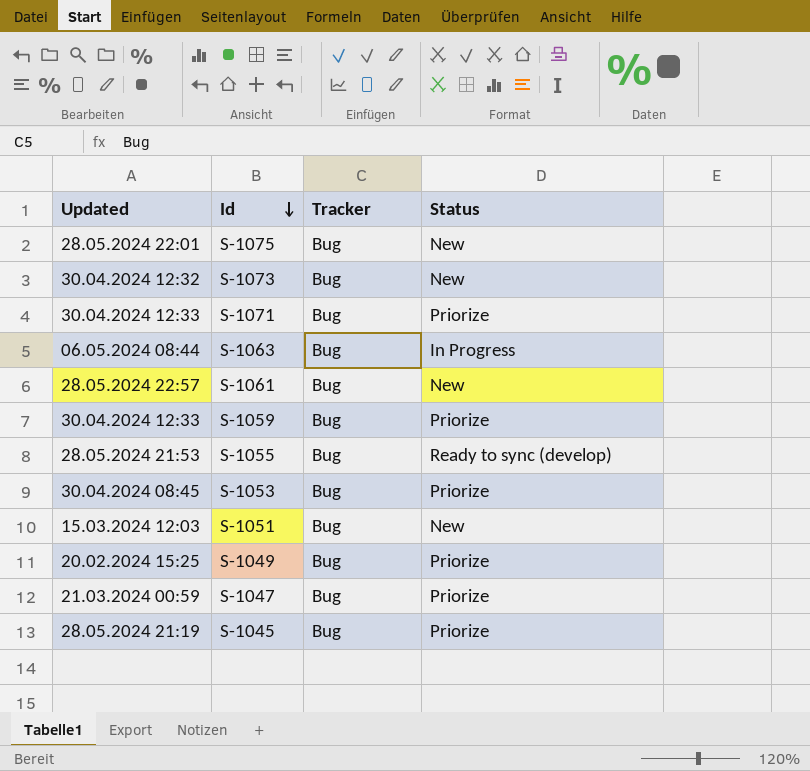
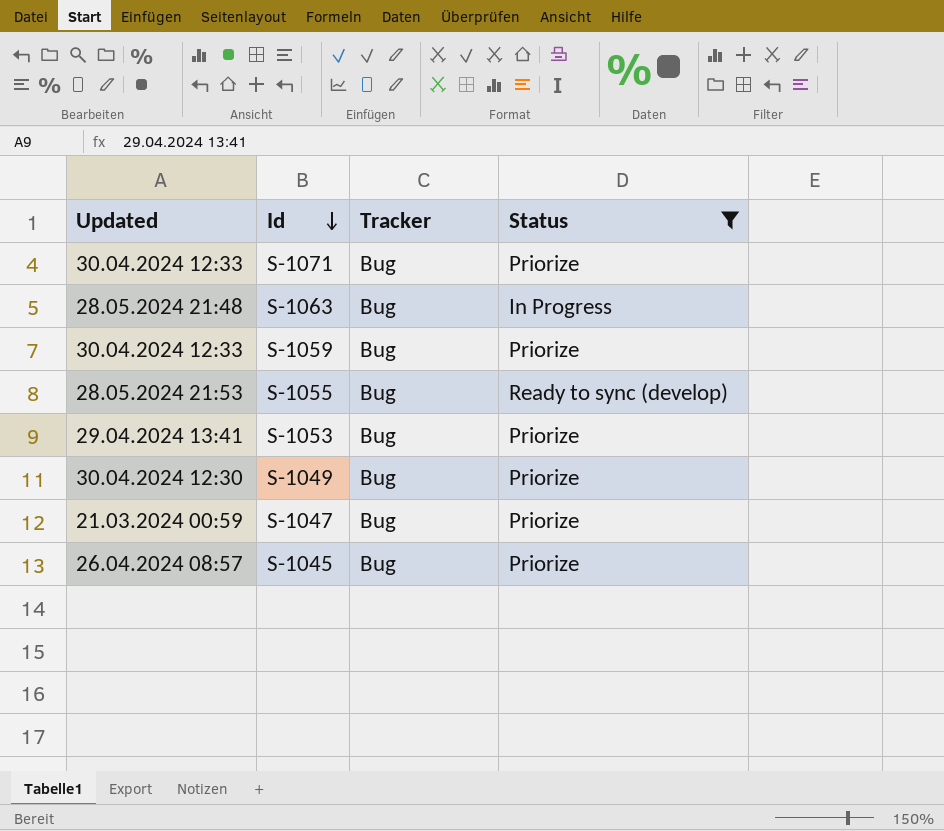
filter: none -> Status != New
S-1063 | Updated: 06.05.2024 08:44 -> 28.05.2024 21:48
S-1053 | Updated: 30.04.2024 08:45 -> 29.04.2024 13:41
S-1049 | Updated: 20.02.2024 15:25 -> 30.04.2024 12:30
S-1045 | Updated: 28.05.2024 21:19 -> 26.04.2024 08:57

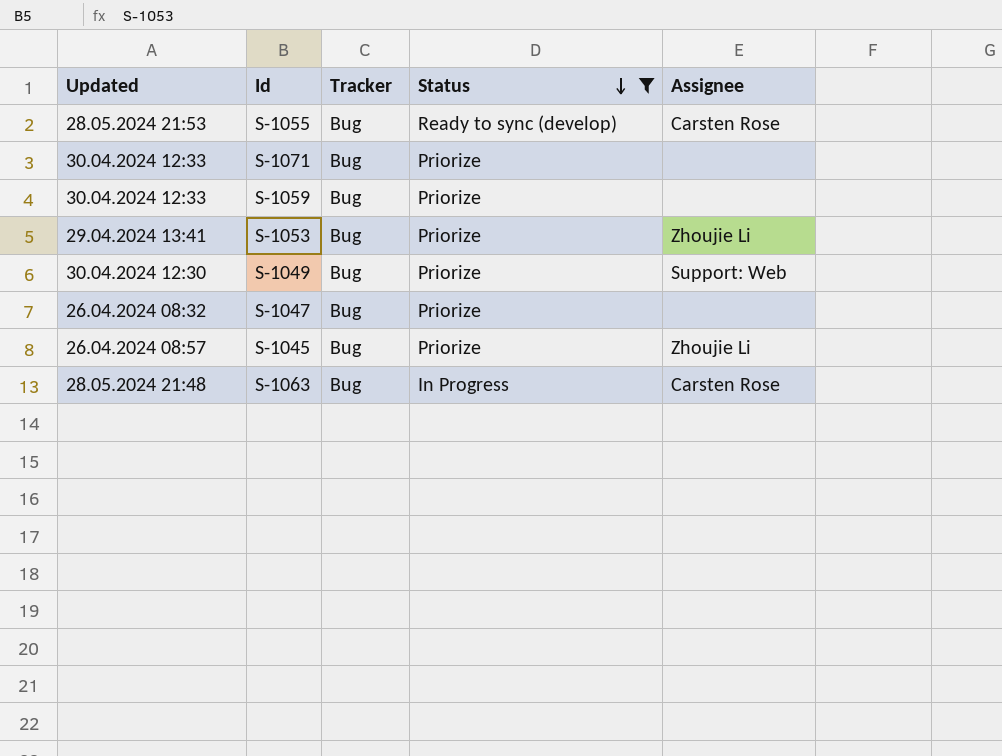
row order: Id descending -> Status descending
column Assignee | position: none -> 5
S-1047 | Updated: 21.03.2024 00:59 -> 26.04.2024 08:32

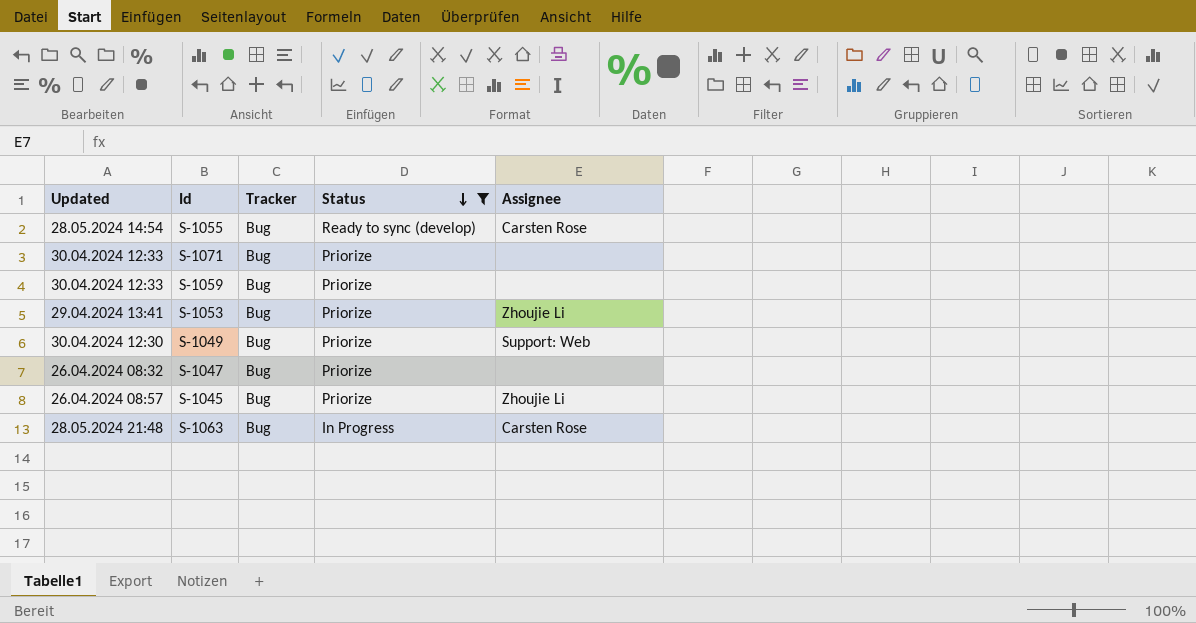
S-1055 | Updated: 28.05.2024 21:53 -> 28.05.2024 14:54

